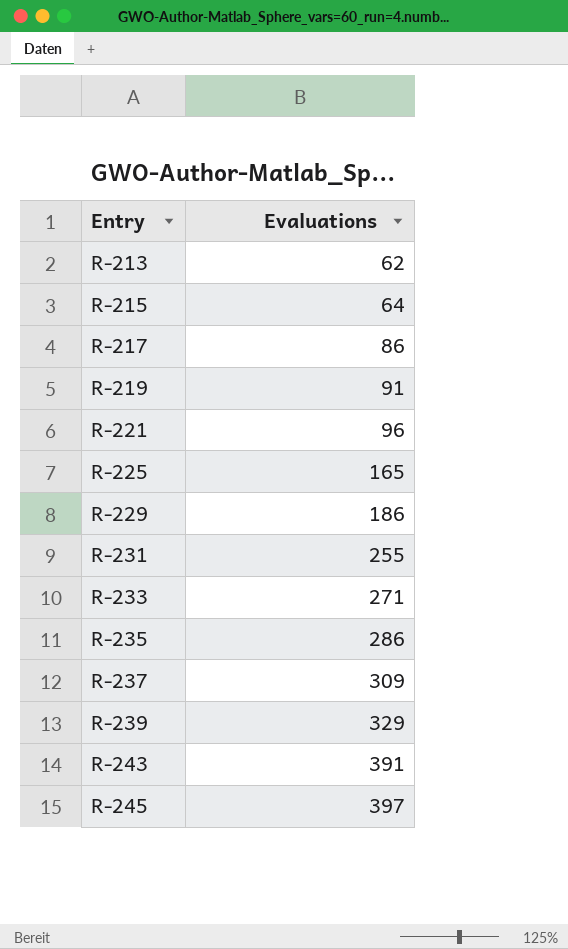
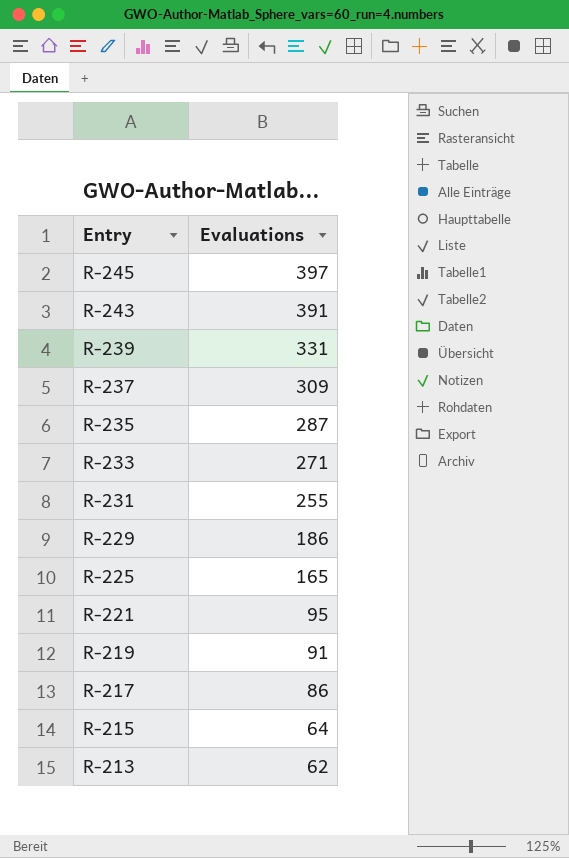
row order: Entry ascending -> Entry descending
R-239 | Evaluations: 329 -> 331
R-235 | Evaluations: 286 -> 287
R-221 | Evaluations: 96 -> 95

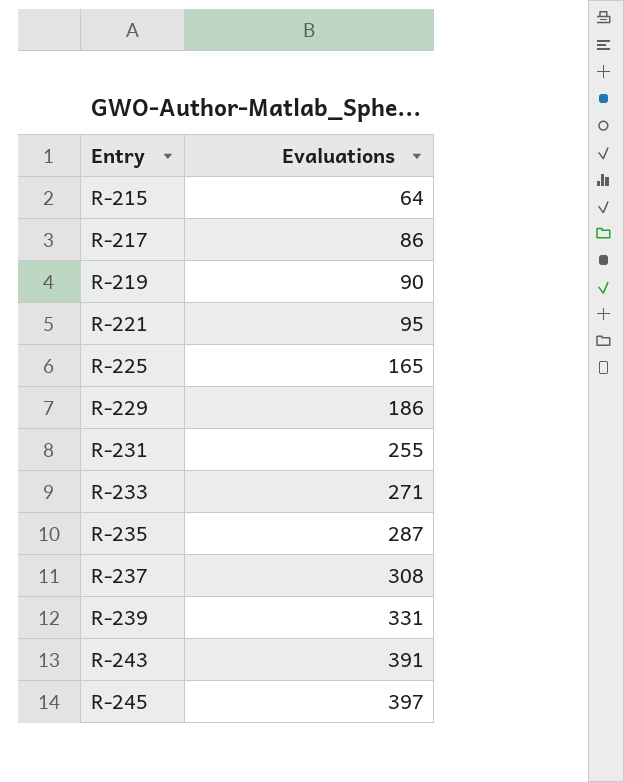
row order: Entry descending -> Entry ascending
row R-213: 62 -> none
R-219 | Evaluations: 91 -> 90
R-237 | Evaluations: 309 -> 308

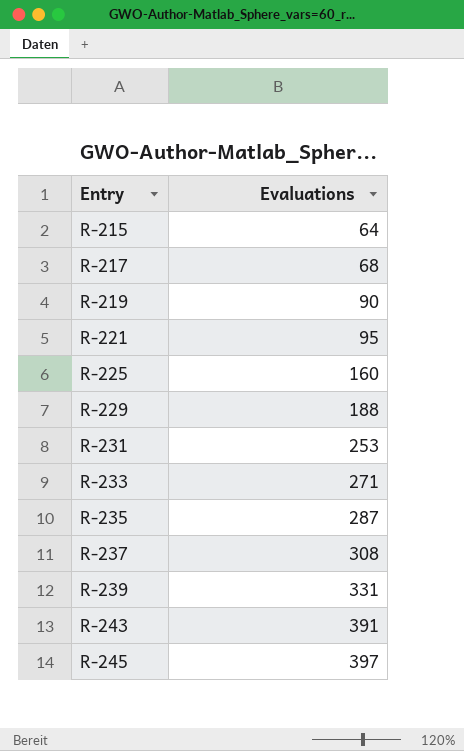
R-217 | Evaluations: 86 -> 68
R-225 | Evaluations: 165 -> 160
R-229 | Evaluations: 186 -> 188
R-231 | Evaluations: 255 -> 253

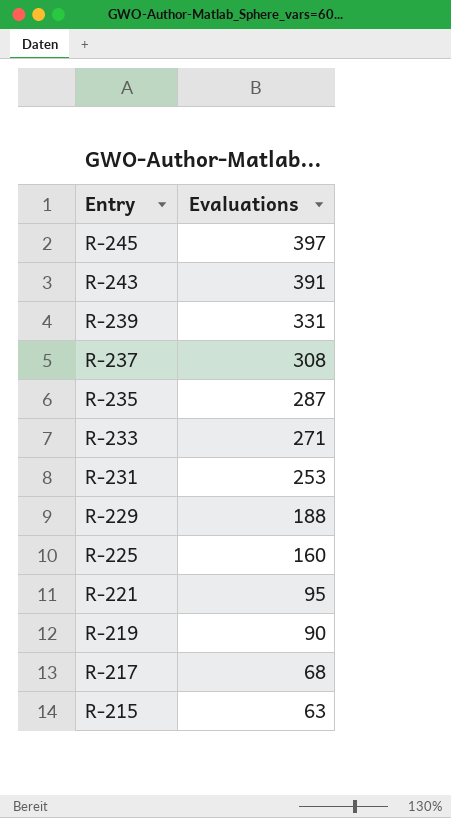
row order: Entry ascending -> Entry descending
R-215 | Evaluations: 64 -> 63

